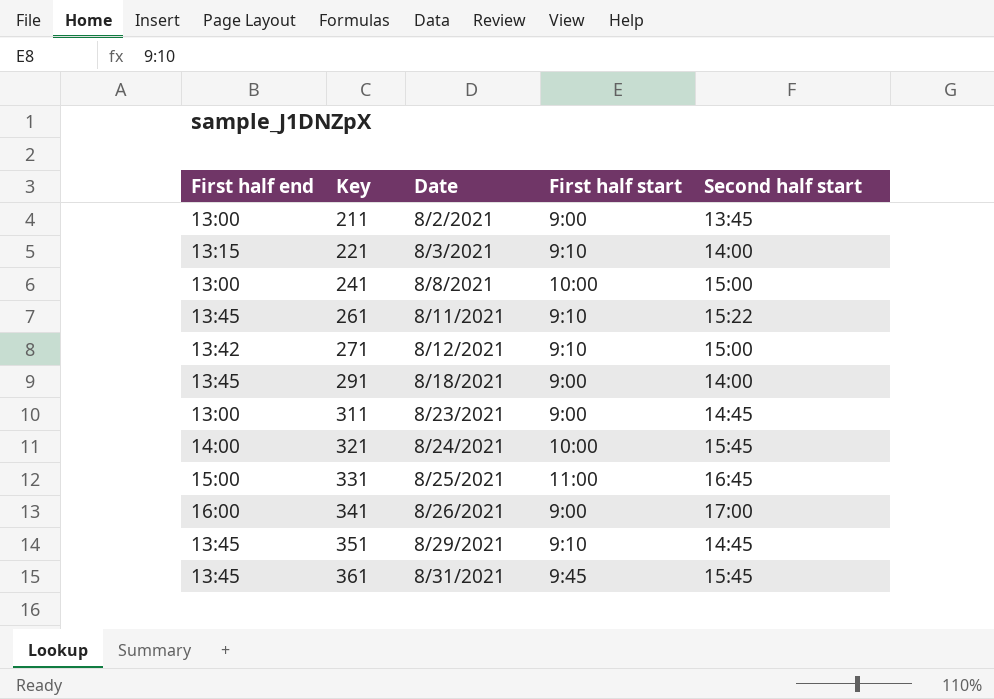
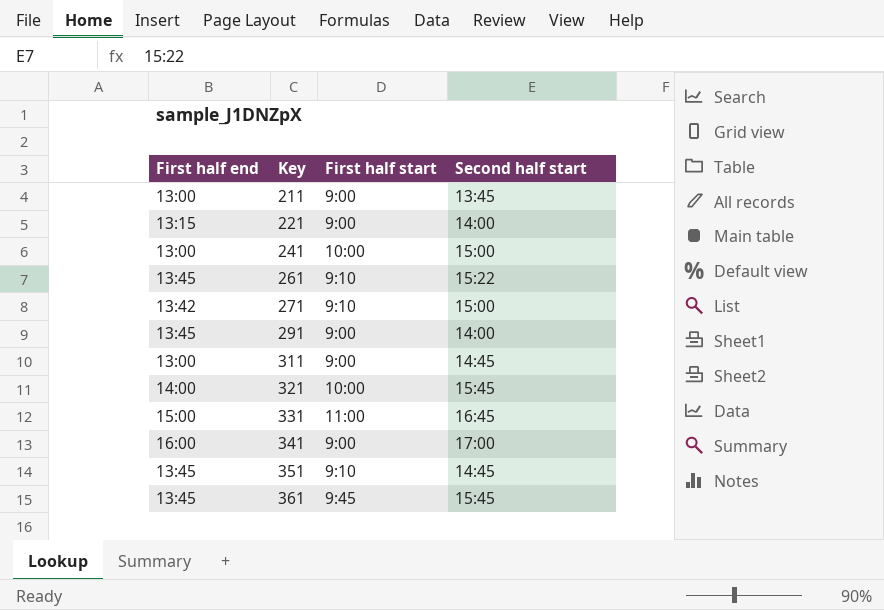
column Date | position: 3 -> none
221 | First half start: 9:10 -> 9:00

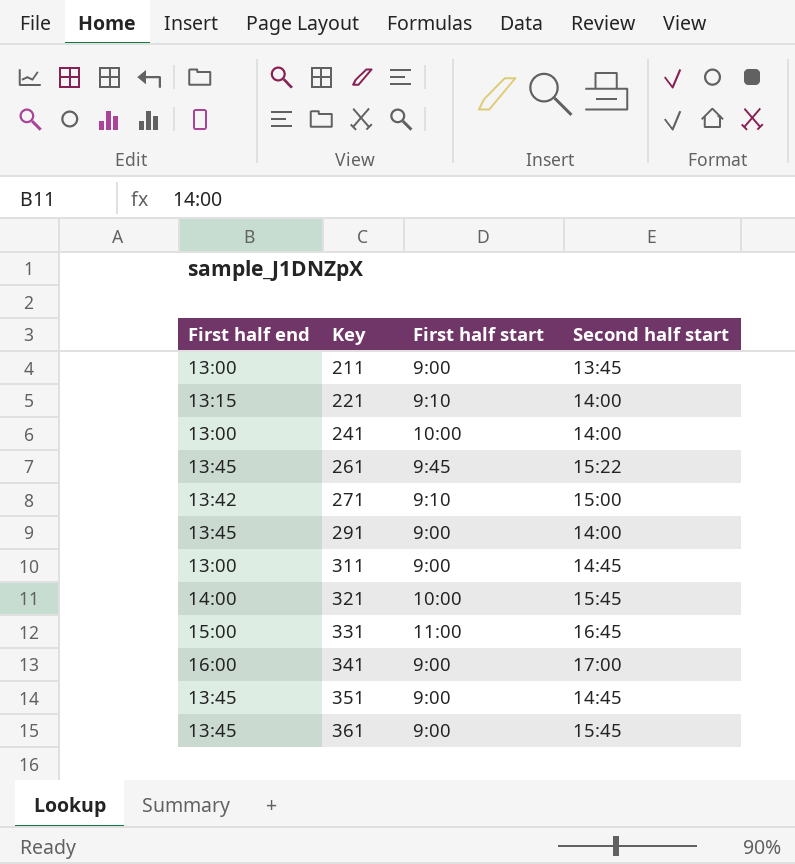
221 | First half start: 9:00 -> 9:10
241 | Second half start: 15:00 -> 14:00
261 | First half start: 9:10 -> 9:45
351 | First half start: 9:10 -> 9:00
361 | First half start: 9:45 -> 9:00

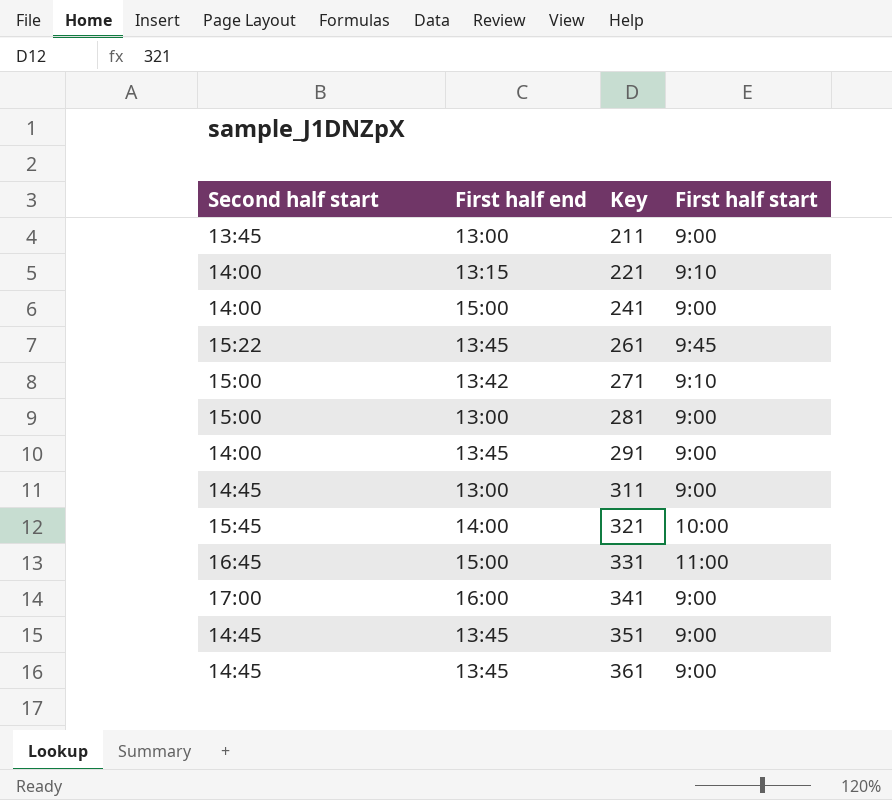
column Second half start | position: 4 -> 1
241 | First half end: 13:00 -> 15:00
241 | First half start: 10:00 -> 9:00
row 281: none -> 15:00 | 13:00 | 9:00
361 | Second half start: 15:45 -> 14:45

